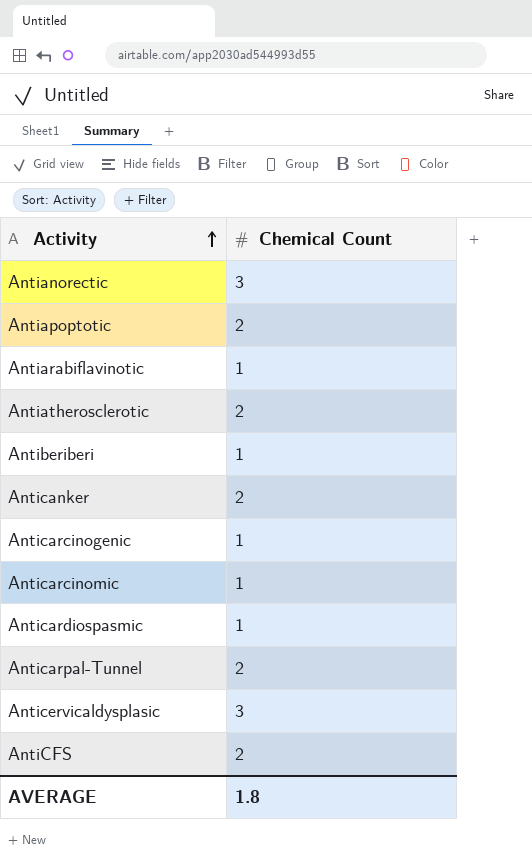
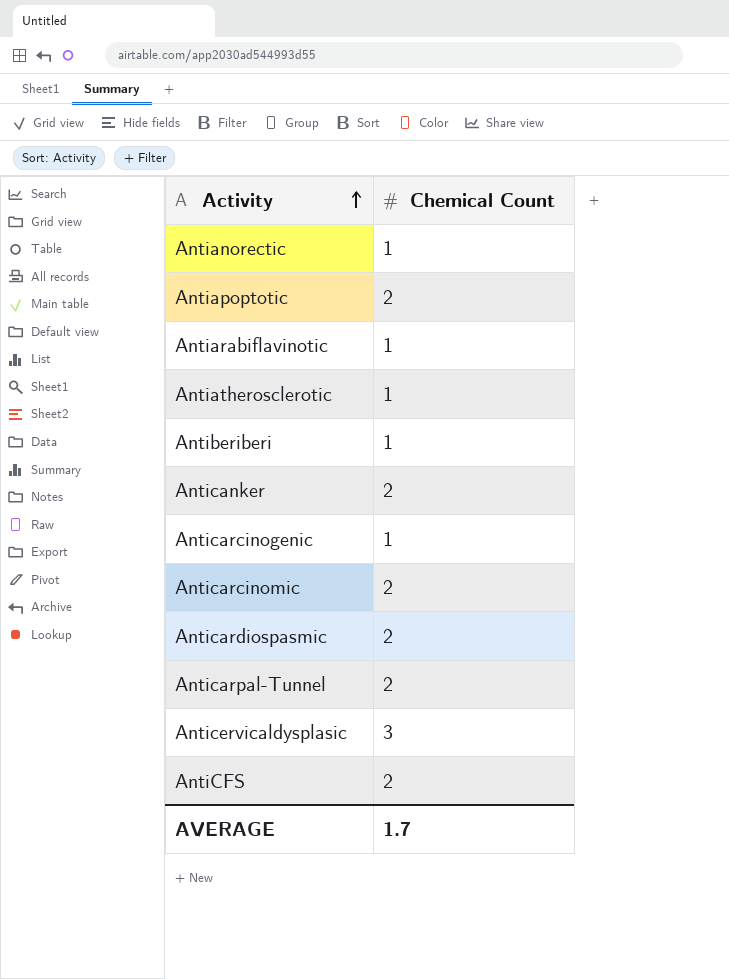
Antianorectic | Chemical Count: 3 -> 1
Antiatherosclerotic | Chemical Count: 2 -> 1
Anticarcinomic | Chemical Count: 1 -> 2
Anticardiospasmic | Chemical Count: 1 -> 2
AVERAGE | Chemical Count: 1.8 -> 1.7

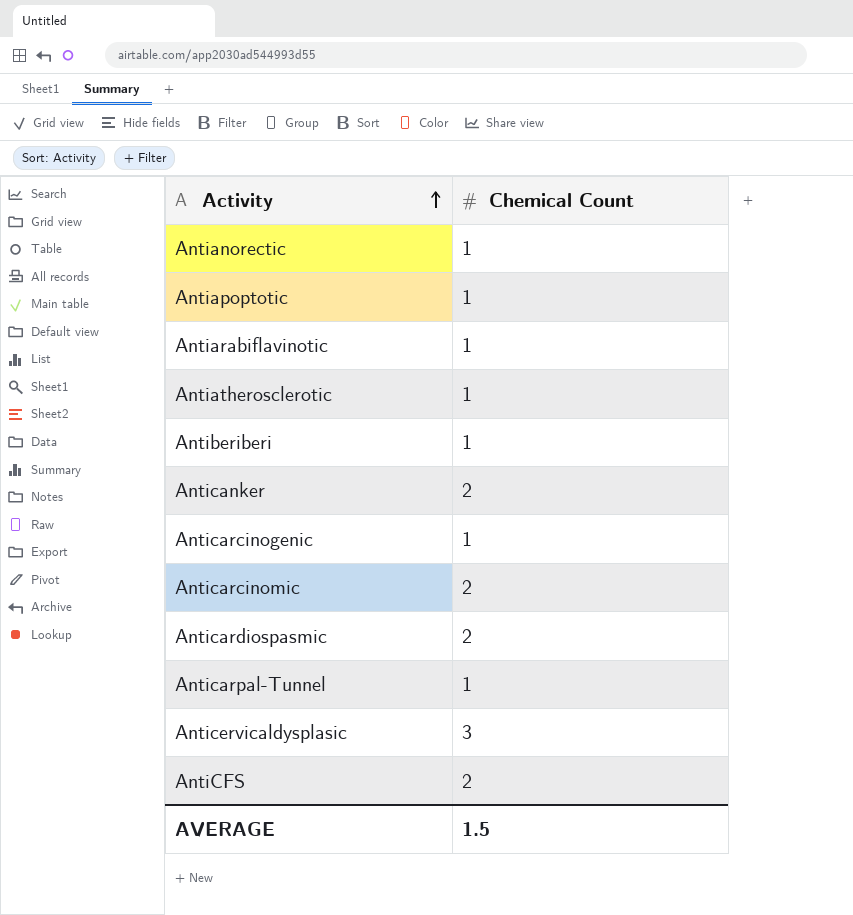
Antiapoptotic | Chemical Count: 2 -> 1
Anticarpal-Tunnel | Chemical Count: 2 -> 1
AVERAGE | Chemical Count: 1.7 -> 1.5

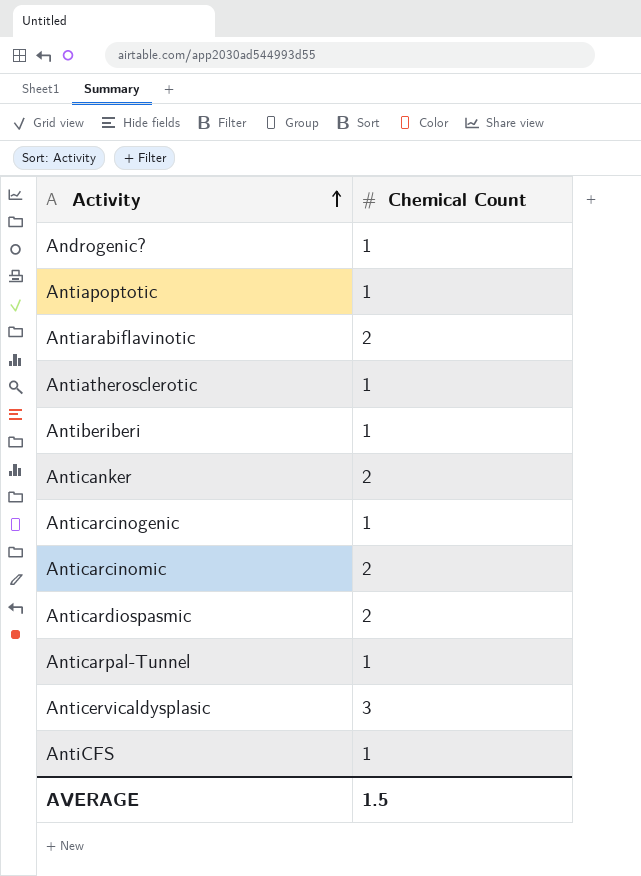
row Antianorectic: 1 -> none
row Androgenic?: none -> 1
Antiarabiflavinotic | Chemical Count: 1 -> 2
AntiCFS | Chemical Count: 2 -> 1

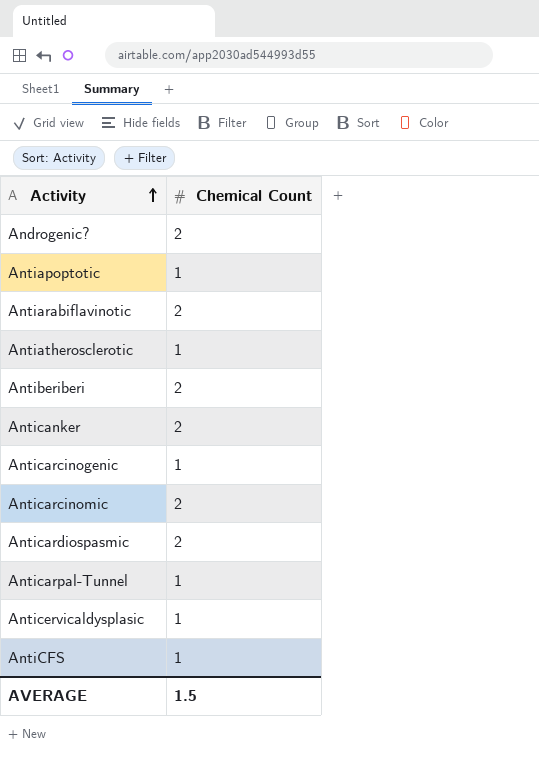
Androgenic? | Chemical Count: 1 -> 2
Antiberiberi | Chemical Count: 1 -> 2
Anticervicaldysplasic | Chemical Count: 3 -> 1

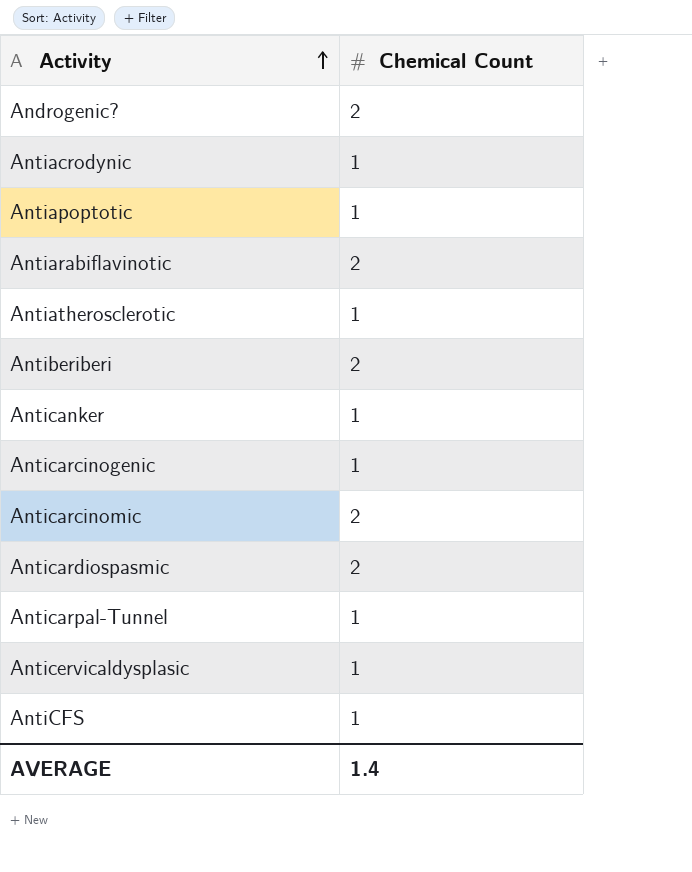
row Antiacrodynic: none -> 1
Anticanker | Chemical Count: 2 -> 1
AVERAGE | Chemical Count: 1.5 -> 1.4

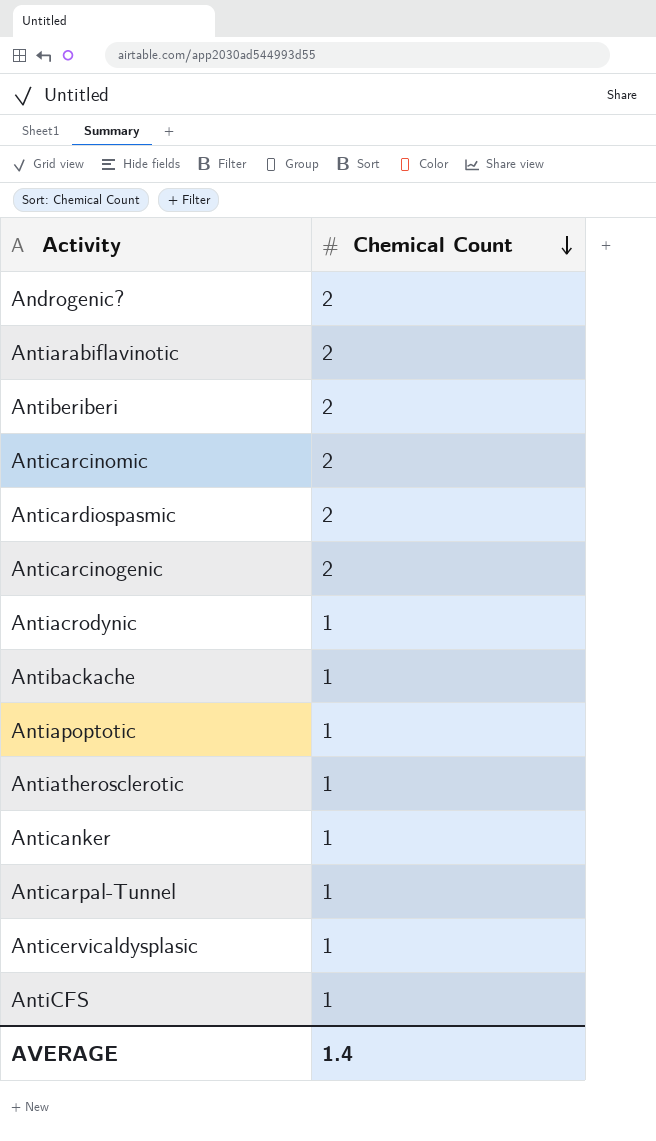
row order: Activity ascending -> Chemical Count descending
Anticarcinogenic | Chemical Count: 1 -> 2
row Antibackache: none -> 1

